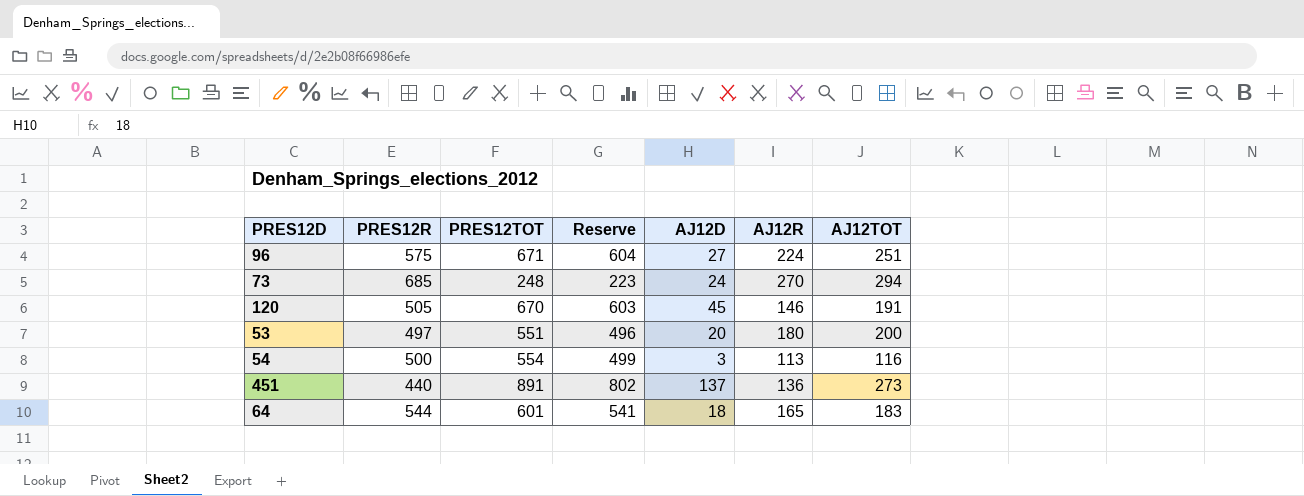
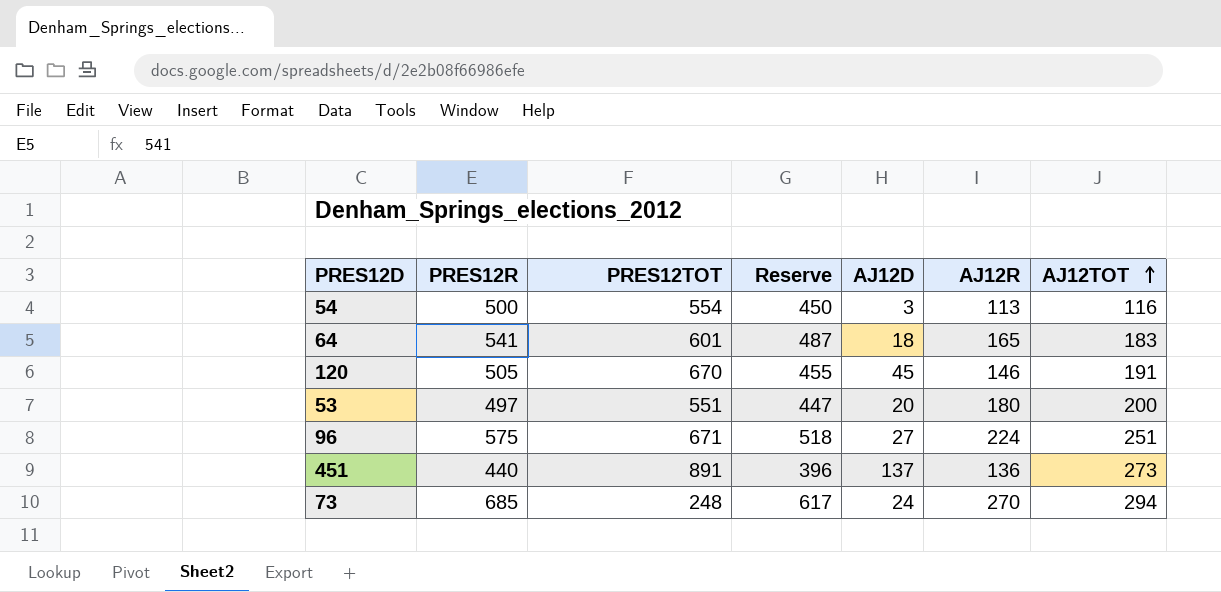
row order: none -> AJ12TOT ascending
column Reserve | formula: [PRES12TOT] * 0.9 -> [PRES12R] * 0.9
64 | PRES12R: 544 -> 541

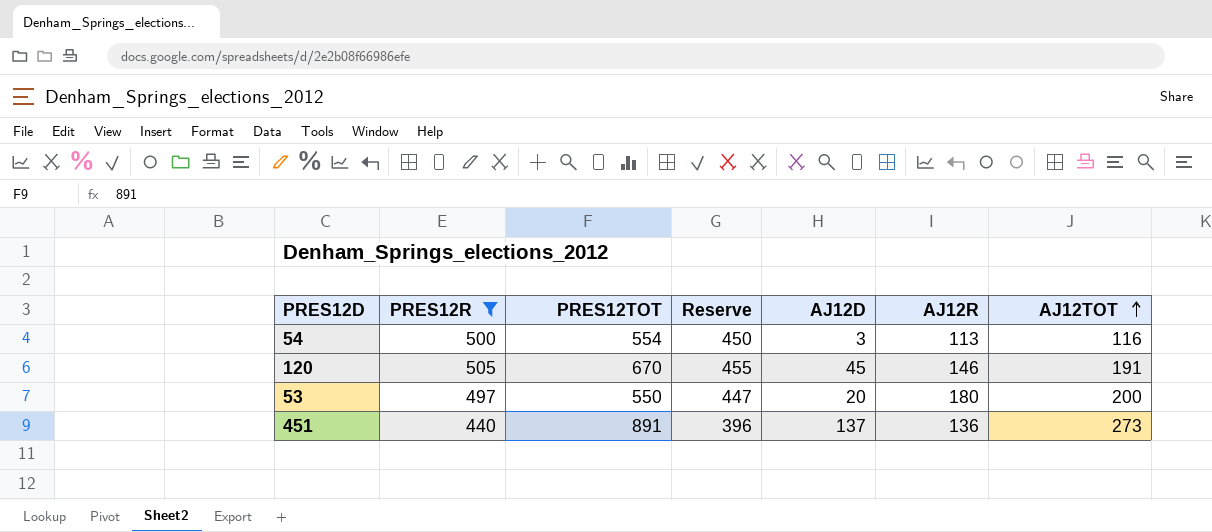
filter: none -> PRES12R <= 505
53 | PRES12TOT: 551 -> 550

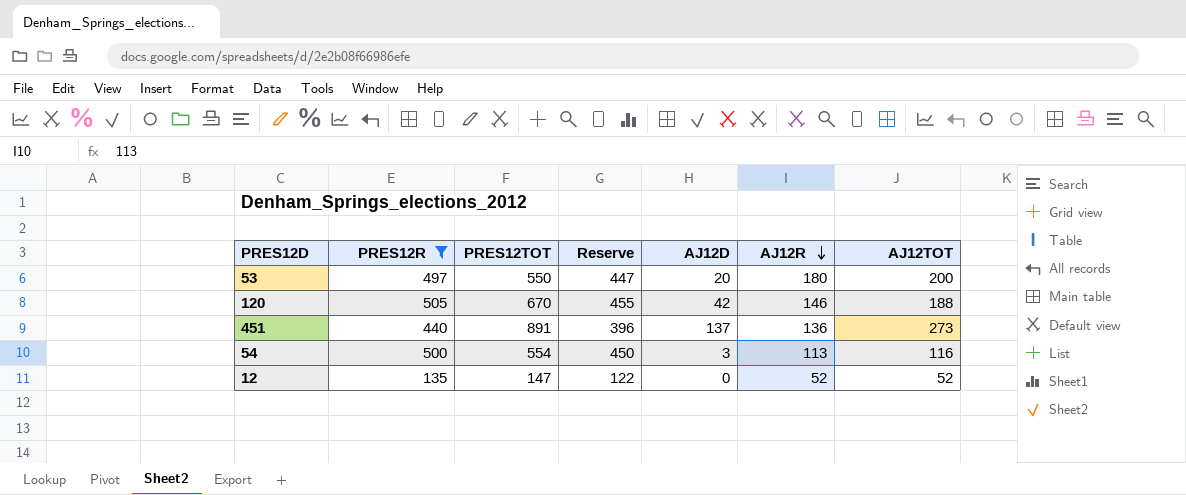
row order: AJ12TOT ascending -> AJ12R descending
120 | AJ12D: 45 -> 42
120 | AJ12TOT: 191 -> 188
row 12: none -> 135 | 147 | 122 | 0 | 52 | 52

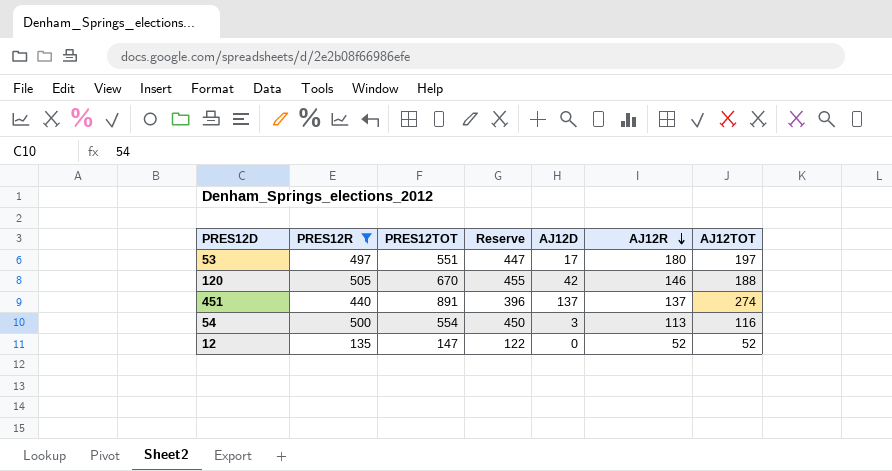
53 | PRES12TOT: 550 -> 551
53 | AJ12D: 20 -> 17
53 | AJ12TOT: 200 -> 197
451 | AJ12R: 136 -> 137
451 | AJ12TOT: 273 -> 274

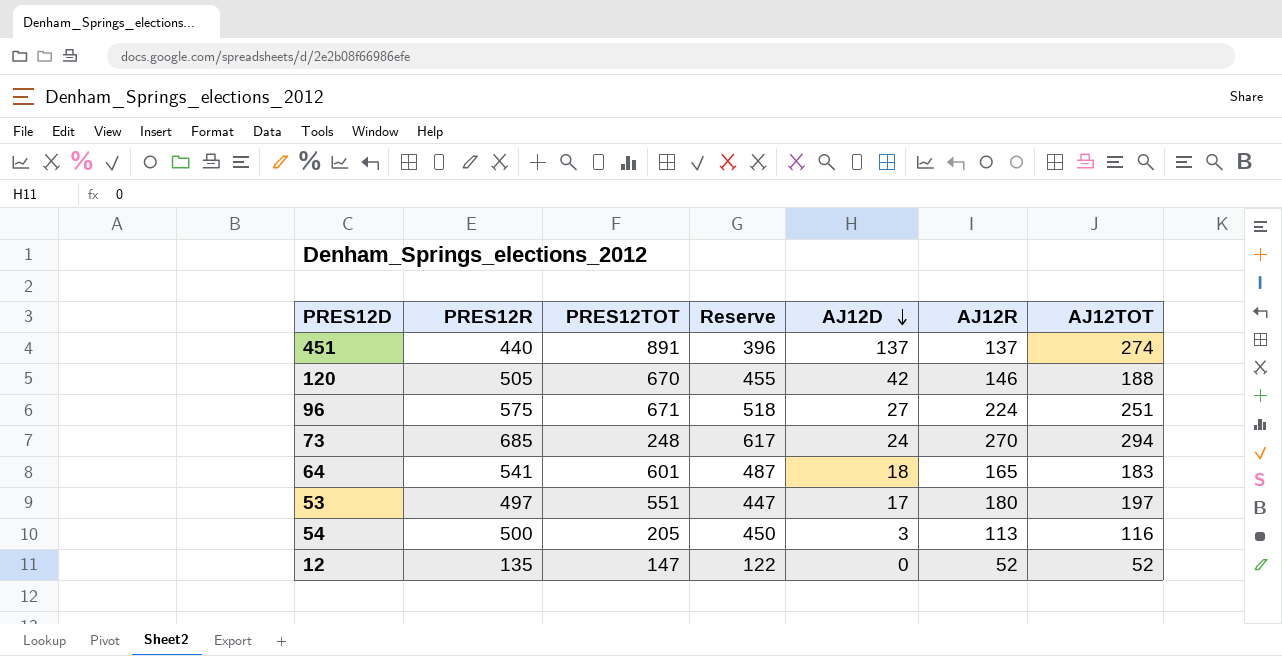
filter: PRES12R <= 505 -> none
row order: AJ12R descending -> AJ12D descending
54 | PRES12TOT: 554 -> 205

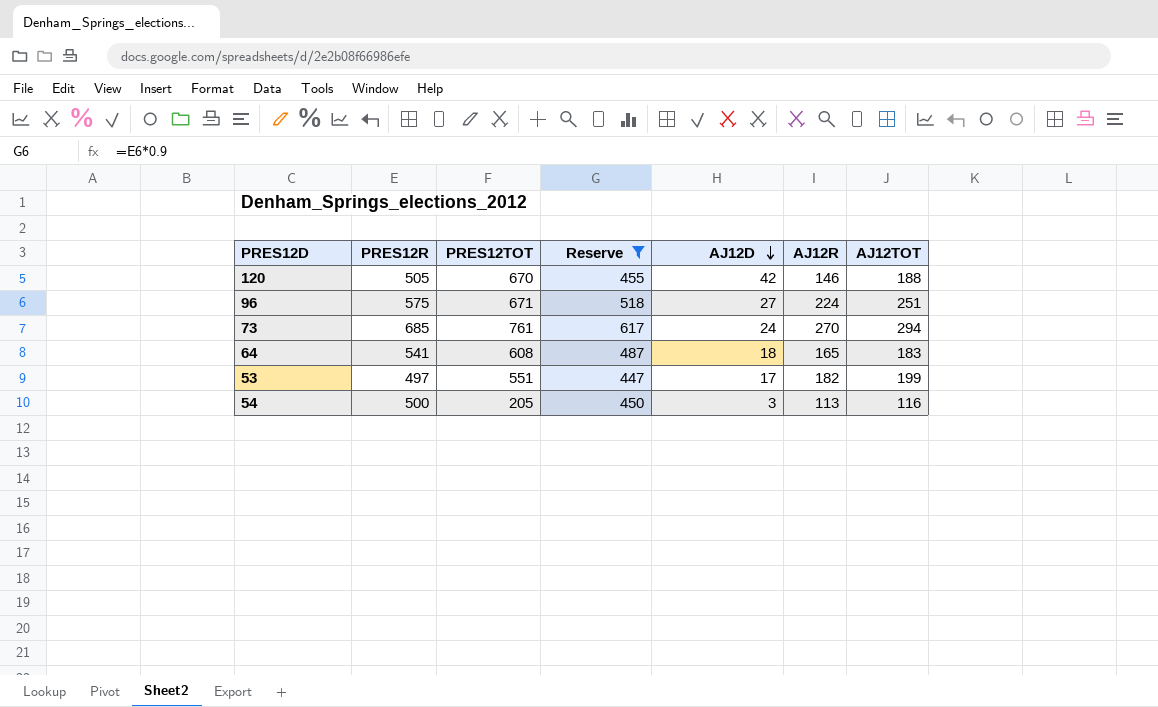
filter: none -> Reserve >= 447
73 | PRES12TOT: 248 -> 761
64 | PRES12TOT: 601 -> 608
53 | AJ12R: 180 -> 182
53 | AJ12TOT: 197 -> 199

